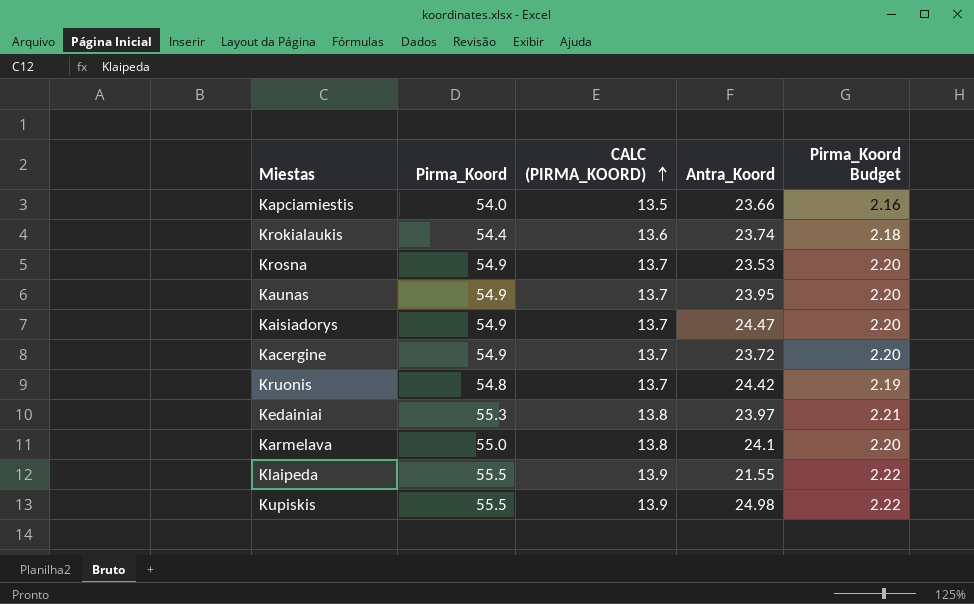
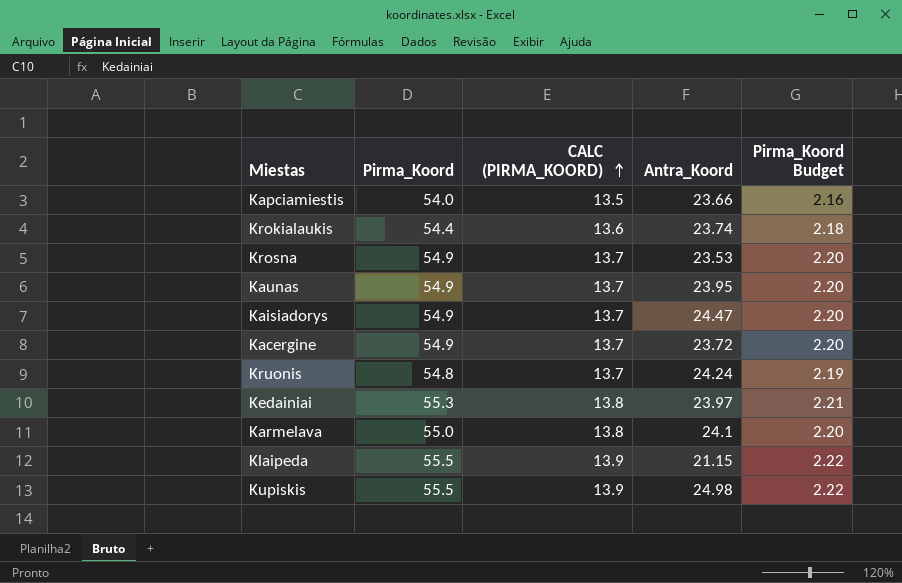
Kruonis | Antra_Koord: 24.42 -> 24.24
Klaipeda | Antra_Koord: 21.55 -> 21.15

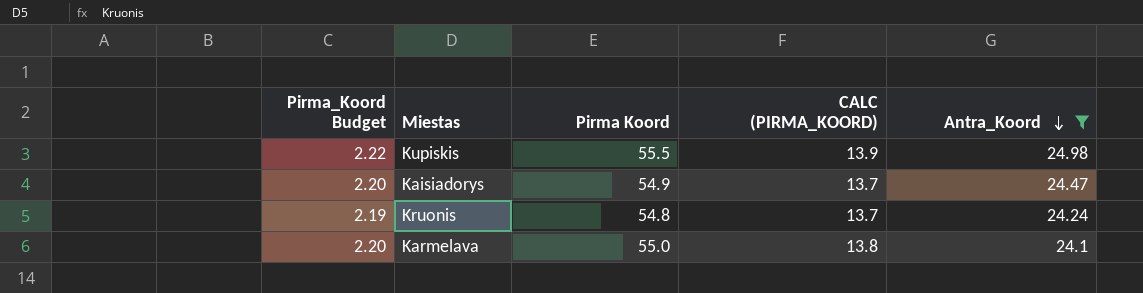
filter: none -> Antra_Koord >= 24.1
row order: CALC (PIRMA_KOORD) ascending -> Antra_Koord descending
column Pirma_Koord Budget | position: 5 -> 1
column name: Pirma_Koord -> Pirma Koord

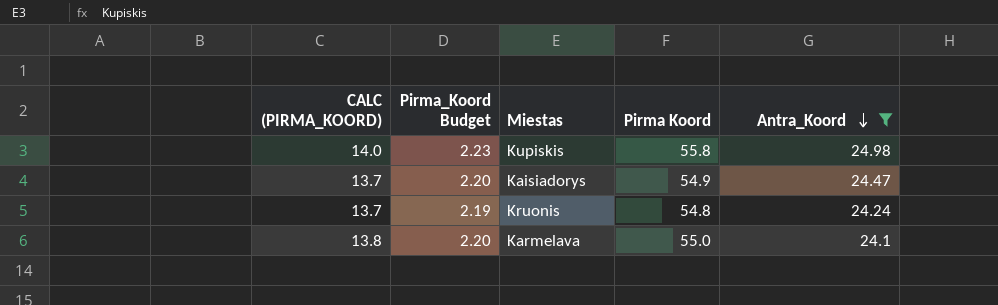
column CALC (PIRMA_KOORD) | position: 4 -> 1
Kupiskis | CALC (PIRMA_KOORD): 13.9 -> 14.0
Kupiskis | Pirma_Koord Budget: 2.22 -> 2.23
Kupiskis | Pirma Koord: 55.5 -> 55.8

